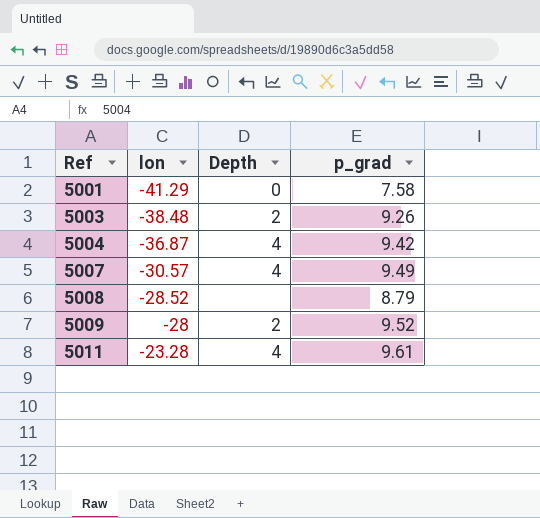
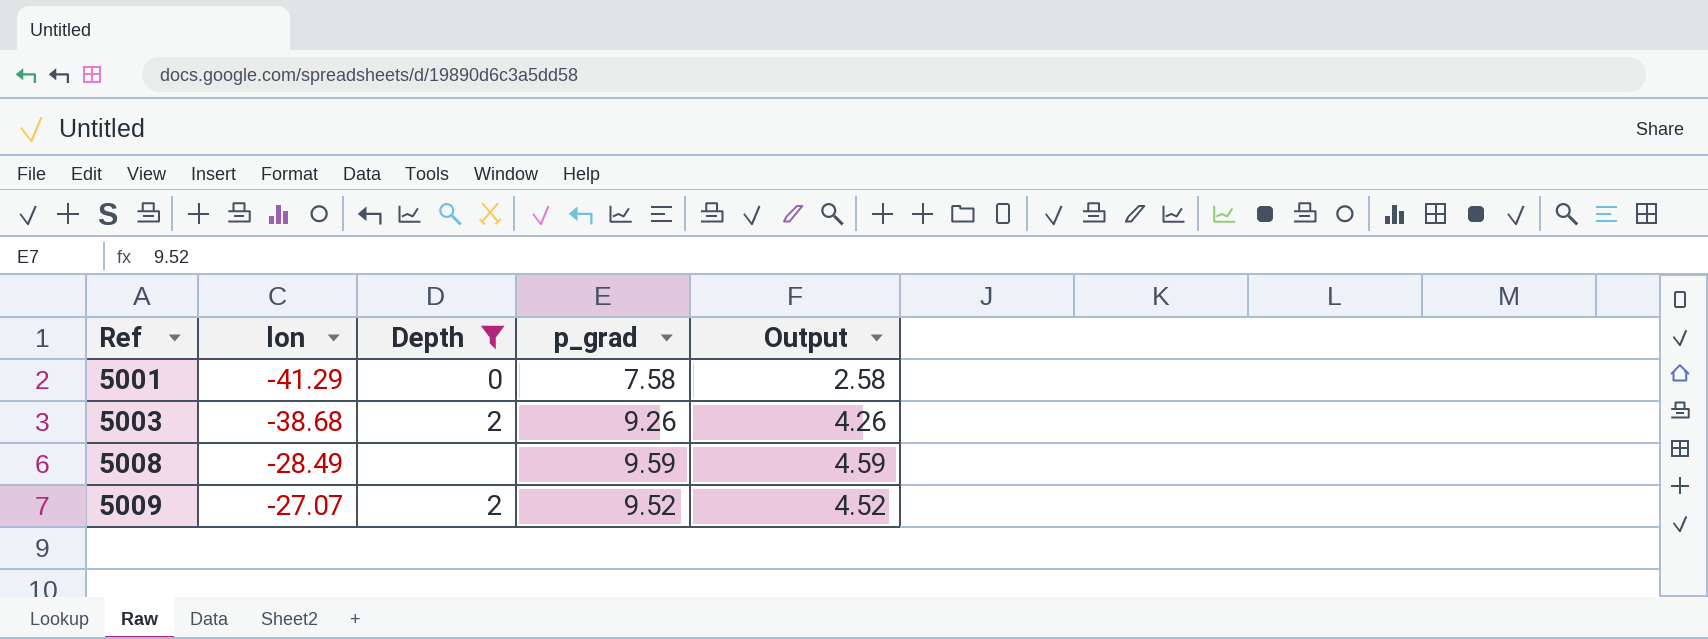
filter: none -> Depth != 4
column Output | formula: none -> [p_grad] - 5
5003 | lon: -38.48 -> -38.68
5008 | lon: -28.52 -> -28.49
5008 | p_grad: 8.79 -> 9.59
5009 | lon: -28 -> -27.07

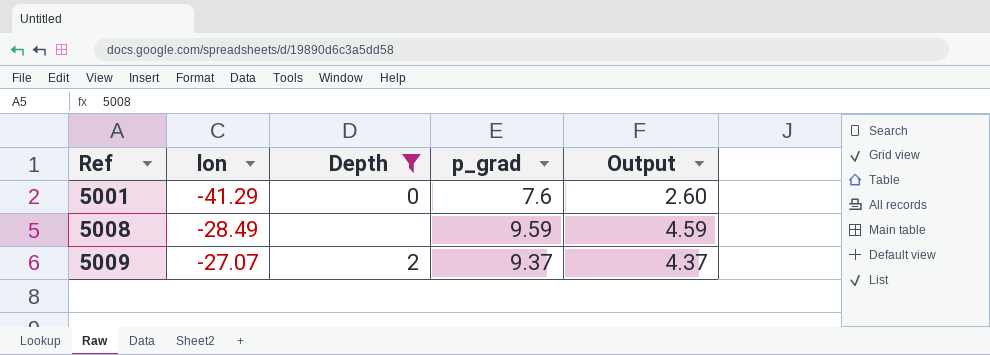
row 5003: -38.68 | 2 | 9.26 | 4.26 -> none
5001 | p_grad: 7.58 -> 7.6
5001 | Output: 2.58 -> 2.60
5009 | p_grad: 9.52 -> 9.37
5009 | Output: 4.52 -> 4.37

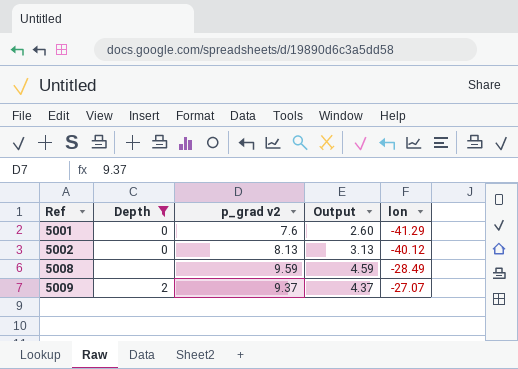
column name: p_grad -> p_grad v2
column lon | position: 2 -> 5
row 5002: none -> 0 | 8.13 | 3.13 | -40.12

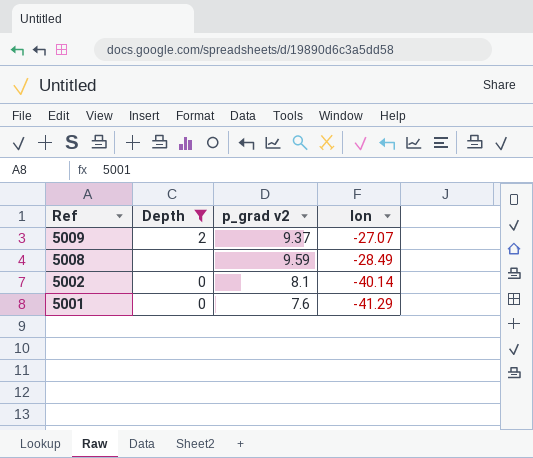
row order: Ref ascending -> Ref descending
column Output | formula: [p_grad v2] - 5 -> none
5002 | p_grad v2: 8.13 -> 8.1
5002 | lon: -40.12 -> -40.14

